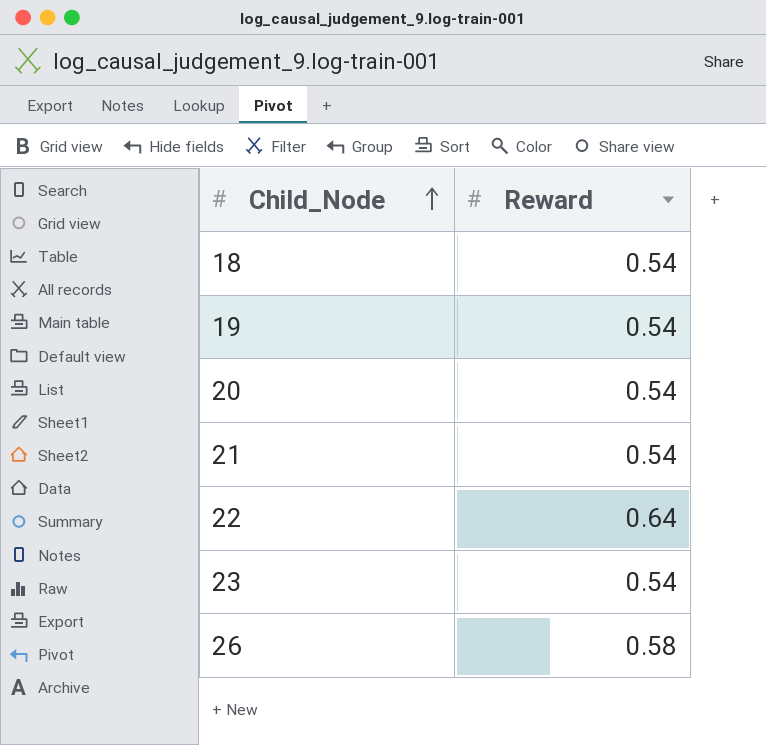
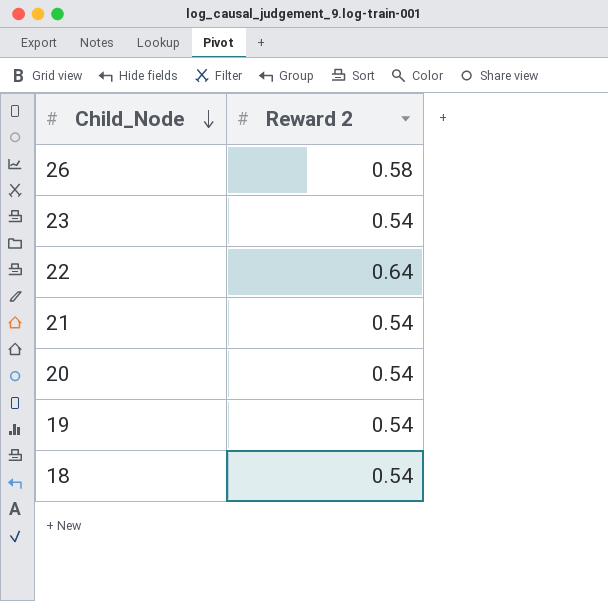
row order: Child_Node ascending -> Child_Node descending
column name: Reward -> Reward 2

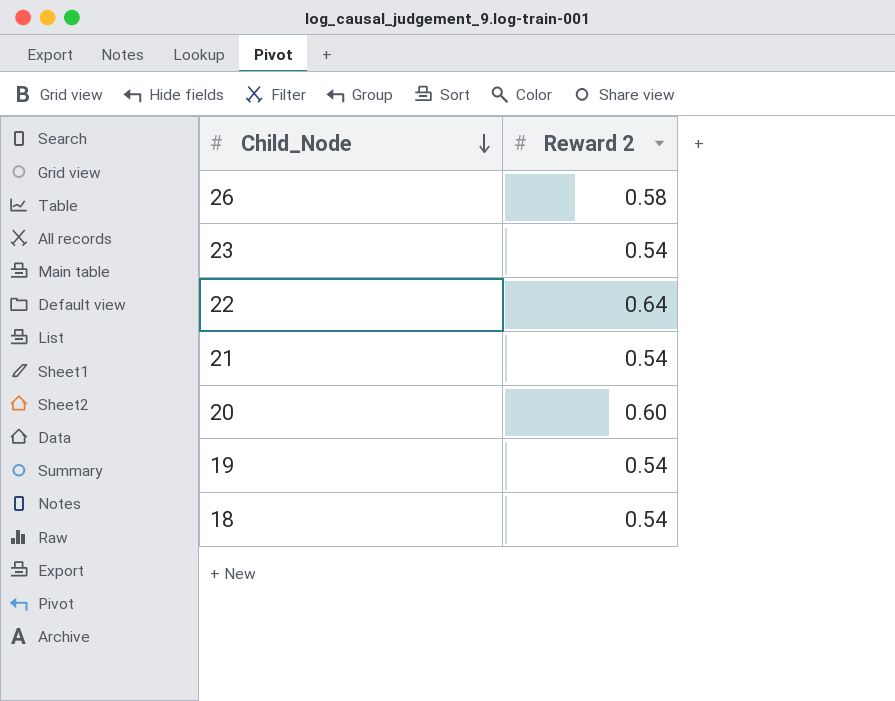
20 | Reward 2: 0.54 -> 0.60

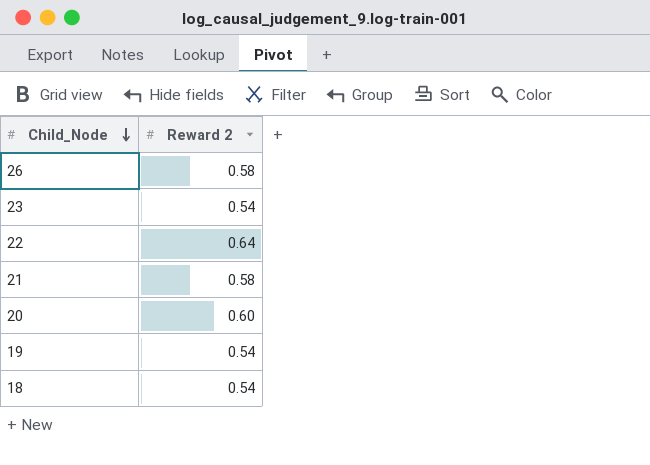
21 | Reward 2: 0.54 -> 0.58

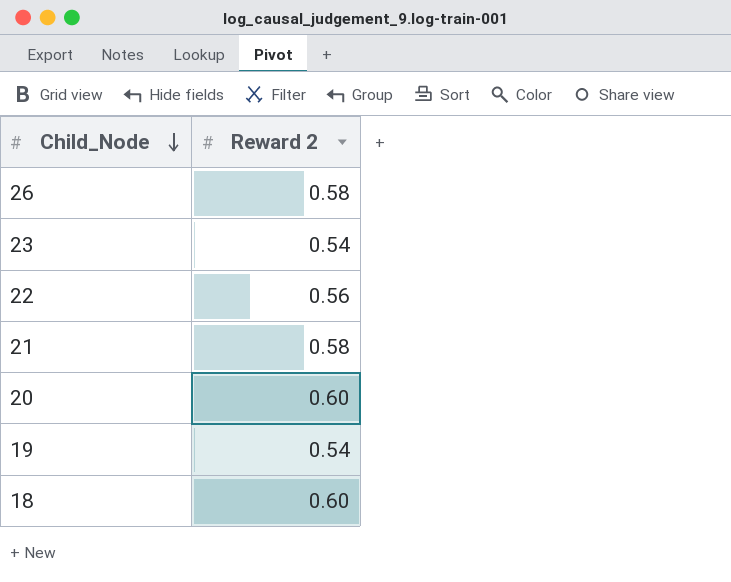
22 | Reward 2: 0.64 -> 0.56
18 | Reward 2: 0.54 -> 0.60

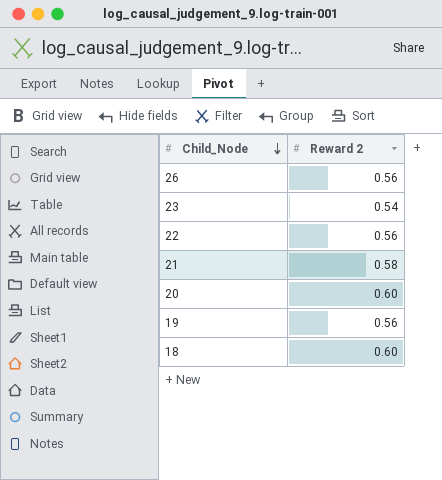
26 | Reward 2: 0.58 -> 0.56
19 | Reward 2: 0.54 -> 0.56

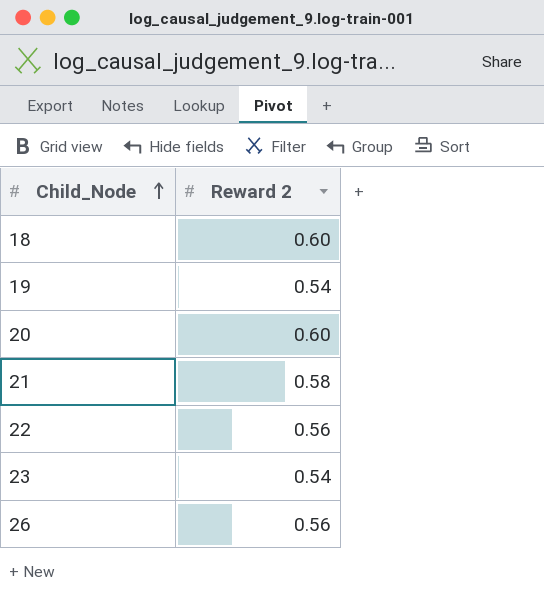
row order: Child_Node descending -> Child_Node ascending
19 | Reward 2: 0.56 -> 0.54

